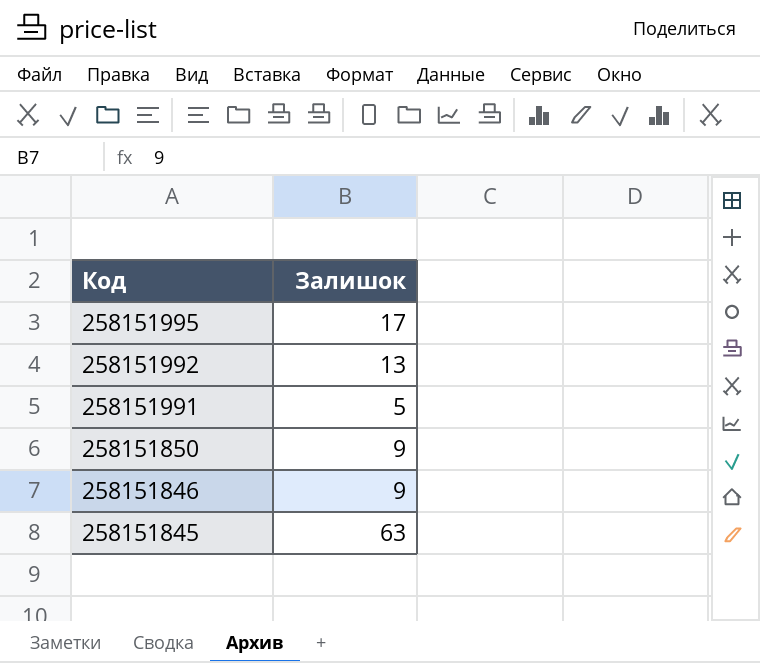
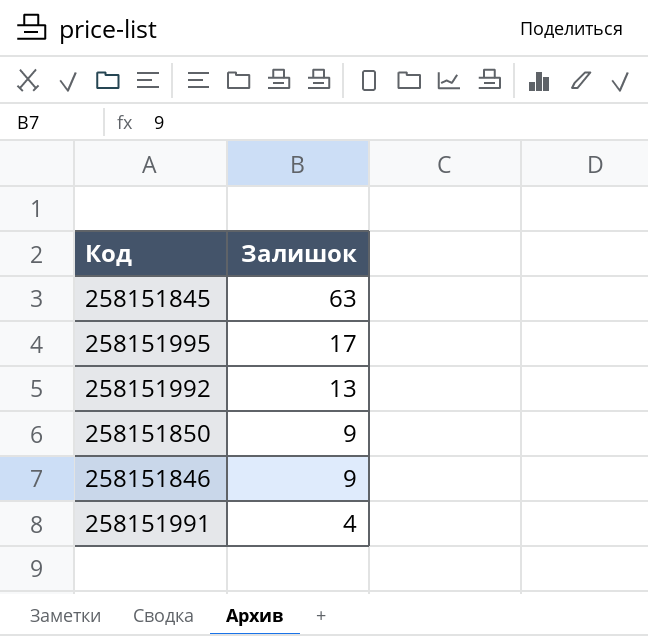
row order: Код descending -> Залишок descending
258151991 | Залишок: 5 -> 4

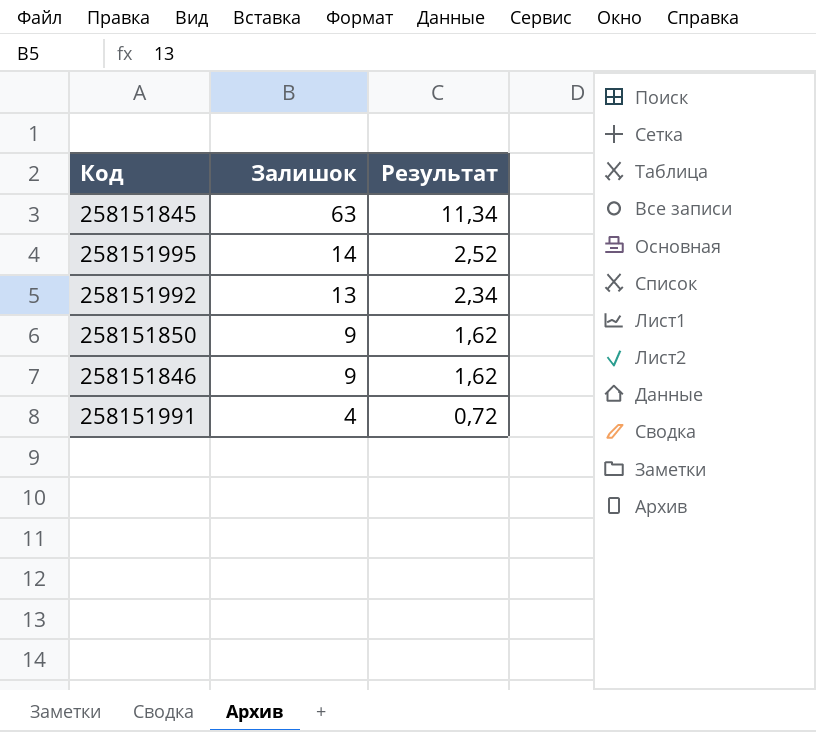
column Результат | formula: none -> [Залишок] * 0,18
258151995 | Залишок: 17 -> 14

